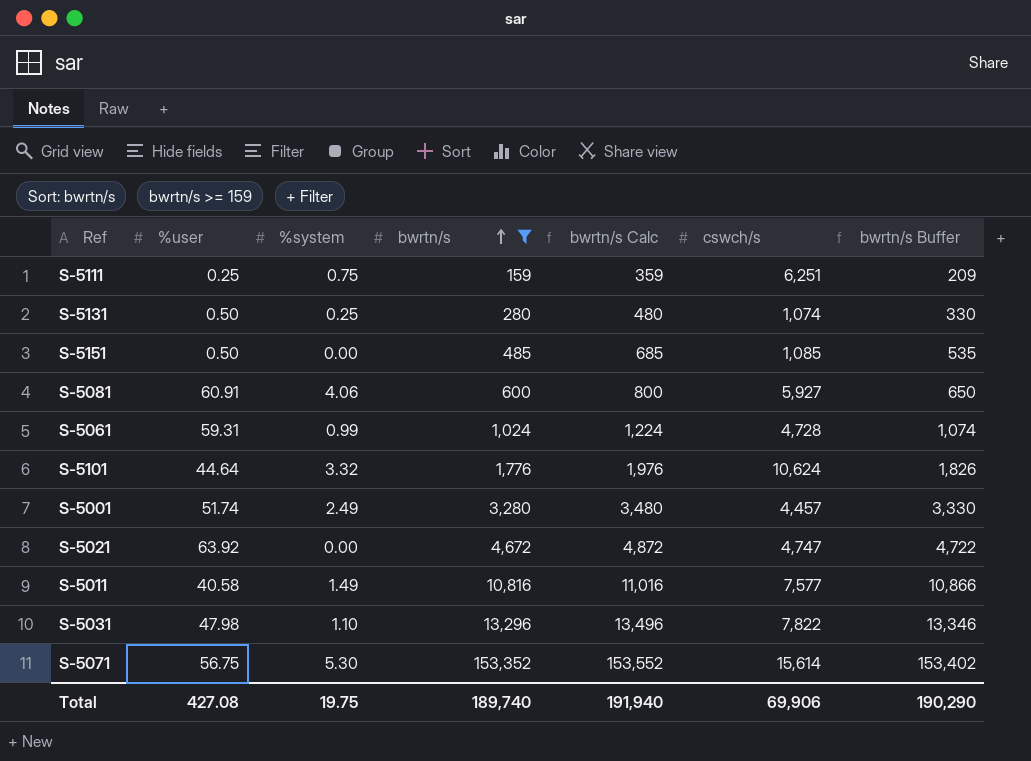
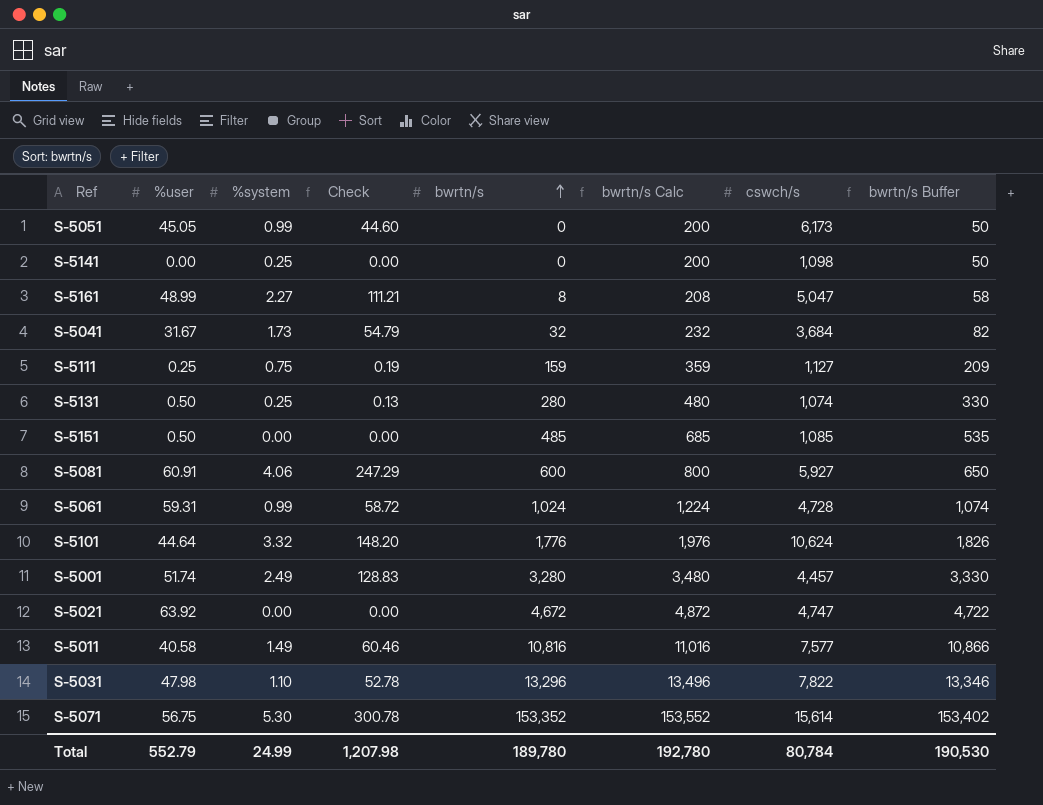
filter: bwrtn/s >= 159 -> none
column Check | formula: none -> [%user] * [%system]
S-5111 | cswch/s: 6,251 -> 1,127
Total | %user: 427.08 -> 552.79
Total | %system: 19.75 -> 24.99
Total | bwrtn/s: 189,740 -> 189,780
Total | bwrtn/s Calc: 191,940 -> 192,780
Total | cswch/s: 69,906 -> 80,784
Total | bwrtn/s Buffer: 190,290 -> 190,530

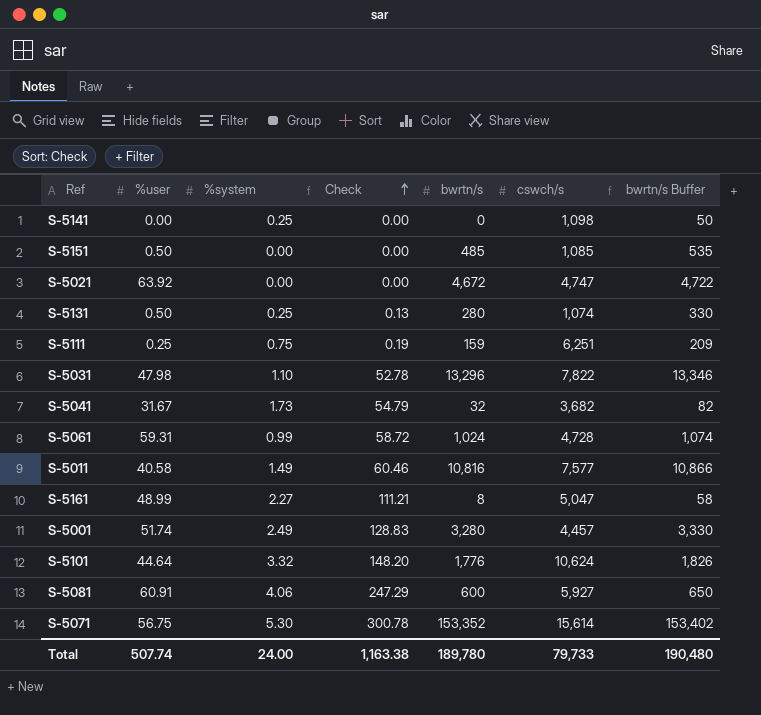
row order: bwrtn/s ascending -> Check ascending
column bwrtn/s Calc | formula: [bwrtn/s] + 200 -> none
row S-5051: 45.05 | 0.99 | 44.60 | 0 | 200 | 6,173 | 50 -> none
S-5111 | cswch/s: 1,127 -> 6,251
S-5041 | cswch/s: 3,684 -> 3,682
Total | %user: 552.79 -> 507.74
Total | %system: 24.99 -> 24.00
Total | Check: 1,207.98 -> 1,163.38
Total | cswch/s: 80,784 -> 79,733
Total | bwrtn/s Buffer: 190,530 -> 190,480

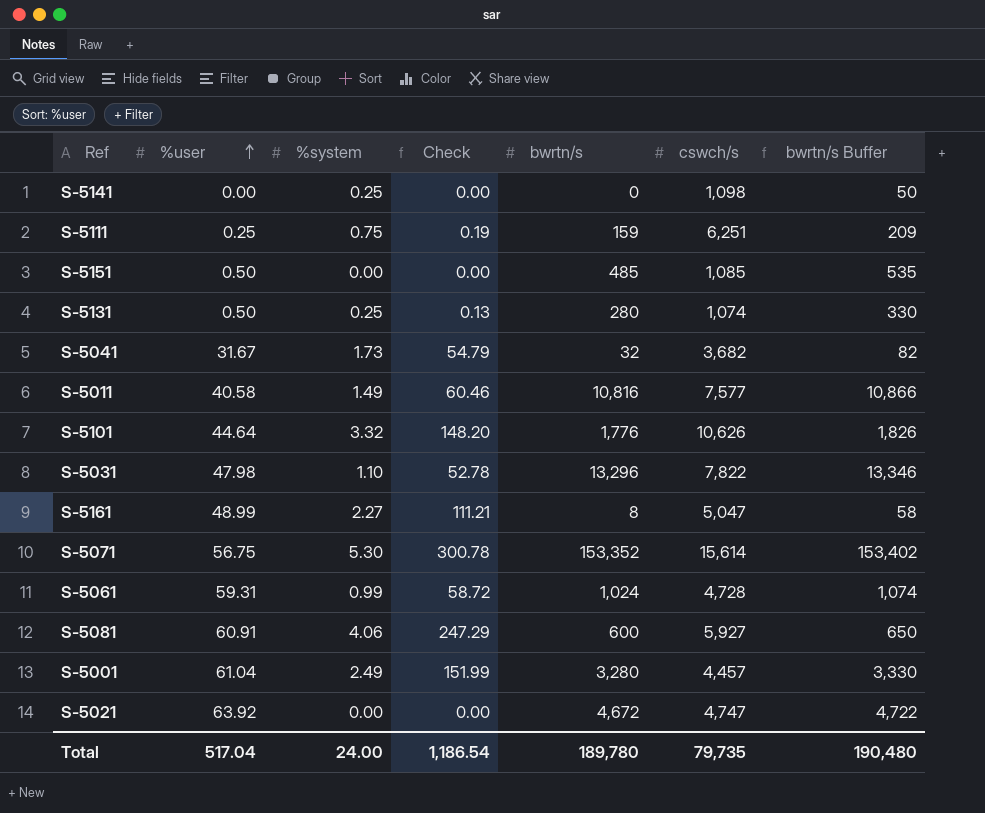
row order: Check ascending -> %user ascending
S-5101 | cswch/s: 10,624 -> 10,626
S-5001 | %user: 51.74 -> 61.04
S-5001 | Check: 128.83 -> 151.99
Total | %user: 507.74 -> 517.04
Total | Check: 1,163.38 -> 1,186.54
Total | cswch/s: 79,733 -> 79,735

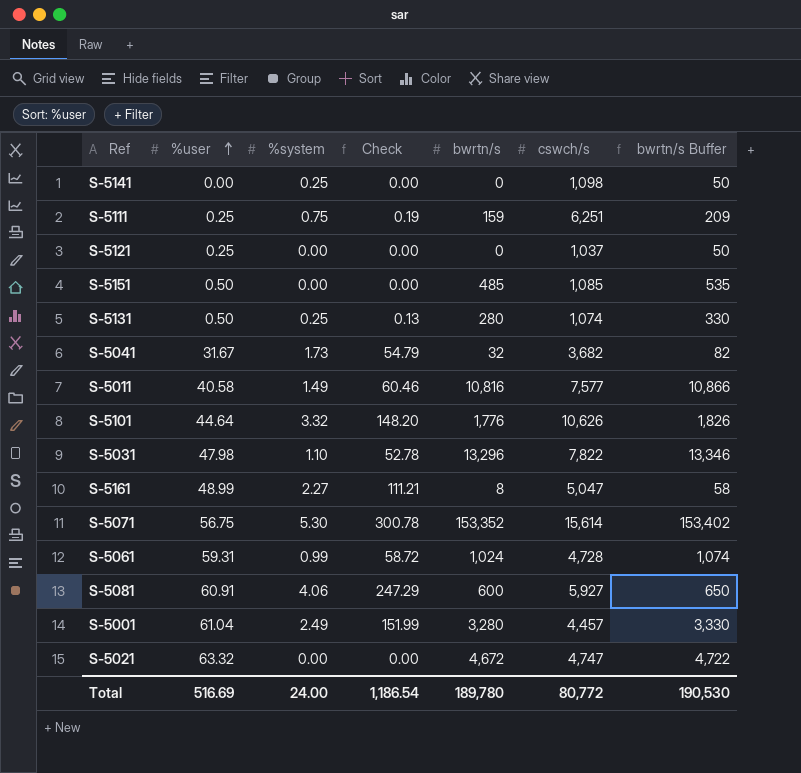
row S-5121: none -> 0.25 | 0.00 | 0.00 | 0 | 1,037 | 50
S-5021 | %user: 63.92 -> 63.32
Total | %user: 517.04 -> 516.69
Total | cswch/s: 79,735 -> 80,772
Total | bwrtn/s Buffer: 190,480 -> 190,530

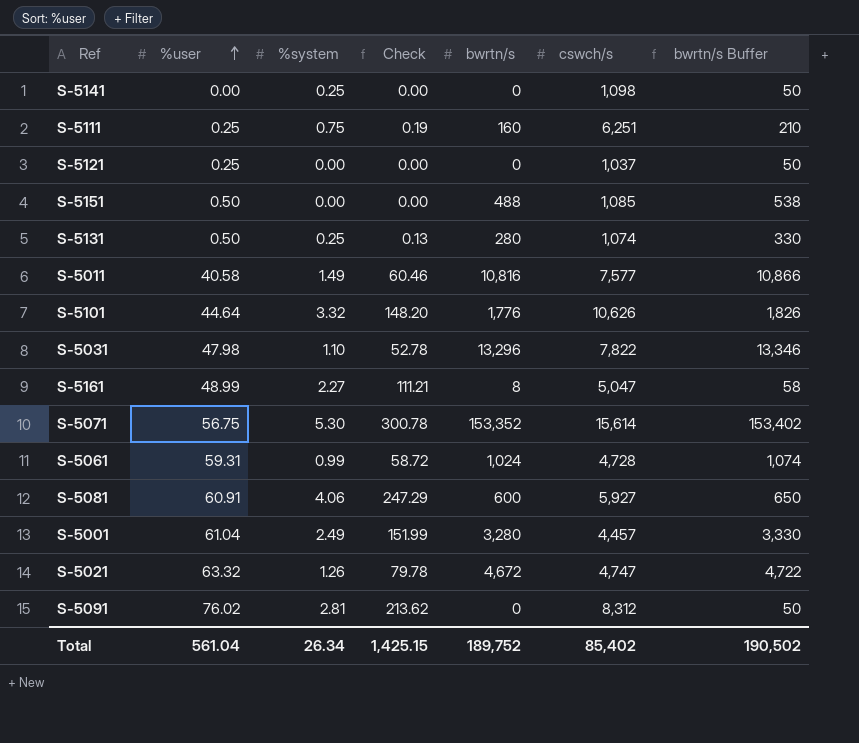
row S-5041: 31.67 | 1.73 | 54.79 | 32 | 3,682 | 82 -> none
S-5111 | bwrtn/s: 159 -> 160
S-5111 | bwrtn/s Buffer: 209 -> 210
S-5151 | bwrtn/s: 485 -> 488
S-5151 | bwrtn/s Buffer: 535 -> 538
S-5021 | %system: 0.00 -> 1.26
S-5021 | Check: 0.00 -> 79.78
row S-5091: none -> 76.02 | 2.81 | 213.62 | 0 | 8,312 | 50
Total | %user: 516.69 -> 561.04
Total | %system: 24.00 -> 26.34
Total | Check: 1,186.54 -> 1,425.15
Total | bwrtn/s: 189,780 -> 189,752
Total | cswch/s: 80,772 -> 85,402
Total | bwrtn/s Buffer: 190,530 -> 190,502

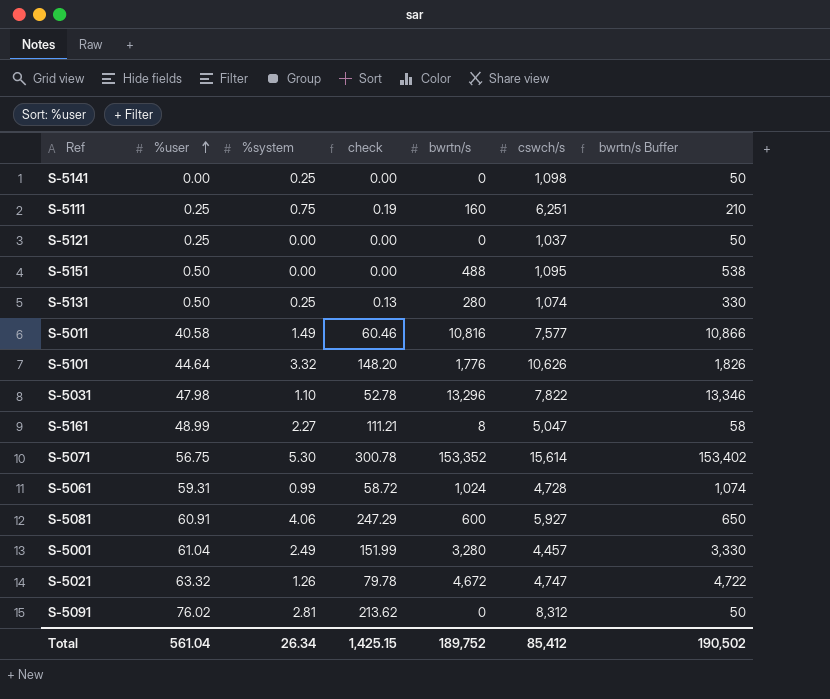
column name: Check -> check
S-5151 | cswch/s: 1,085 -> 1,095
Total | cswch/s: 85,402 -> 85,412

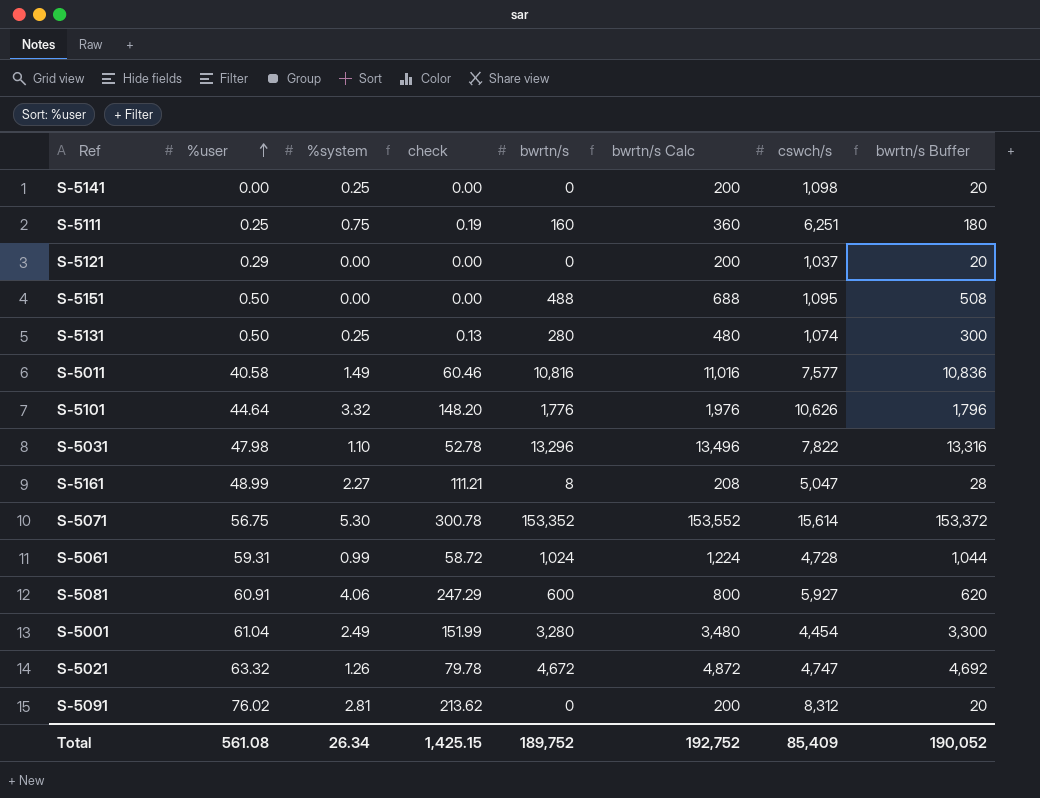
column bwrtn/s Calc | formula: none -> [bwrtn/s] + 200
column bwrtn/s Buffer | formula: [bwrtn/s] + 50 -> [bwrtn/s] + 20
S-5121 | %user: 0.25 -> 0.29
S-5001 | cswch/s: 4,457 -> 4,454
Total | %user: 561.04 -> 561.08
Total | cswch/s: 85,412 -> 85,409
Total | bwrtn/s Buffer: 190,502 -> 190,052

